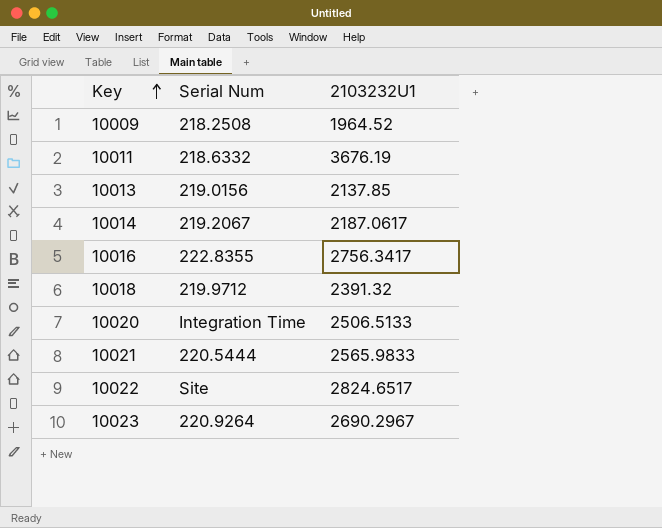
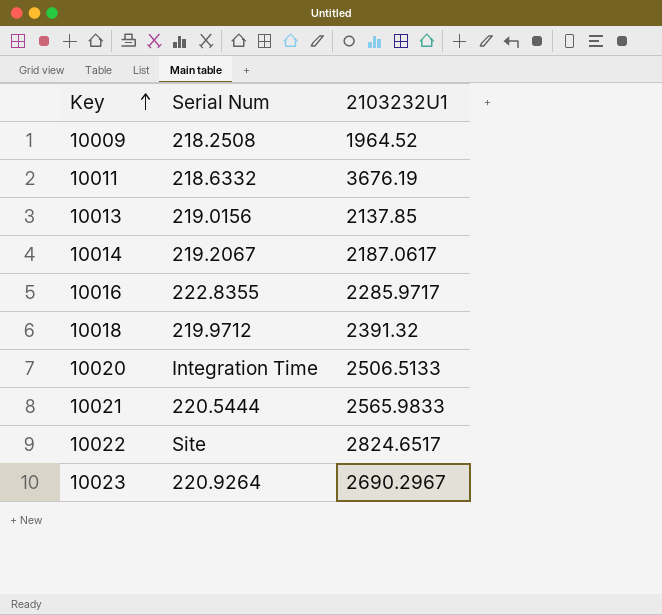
10016 | 2103232U1: 2756.3417 -> 2285.9717

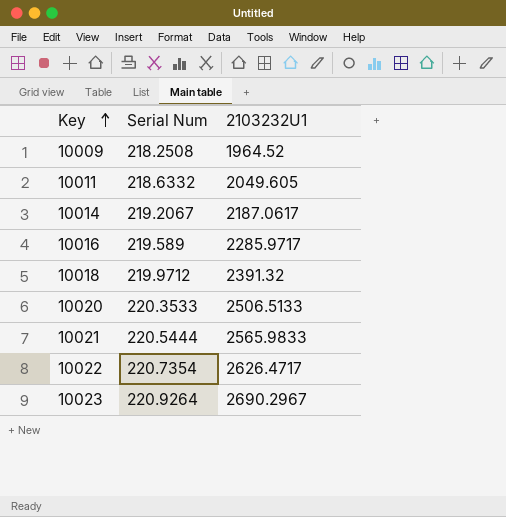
row 10013: 219.0156 | 2137.85 -> none
10011 | 2103232U1: 3676.19 -> 2049.605
10016 | Serial Num: 222.8355 -> 219.589
10020 | Serial Num: Integration Time -> 220.3533
10022 | Serial Num: Site -> 220.7354
10022 | 2103232U1: 2824.6517 -> 2626.4717

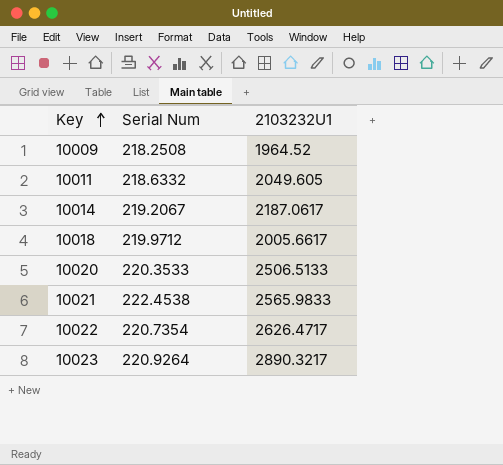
row 10016: 219.589 | 2285.9717 -> none
10018 | 2103232U1: 2391.32 -> 2005.6617
10021 | Serial Num: 220.5444 -> 222.4538
10023 | 2103232U1: 2690.2967 -> 2890.3217

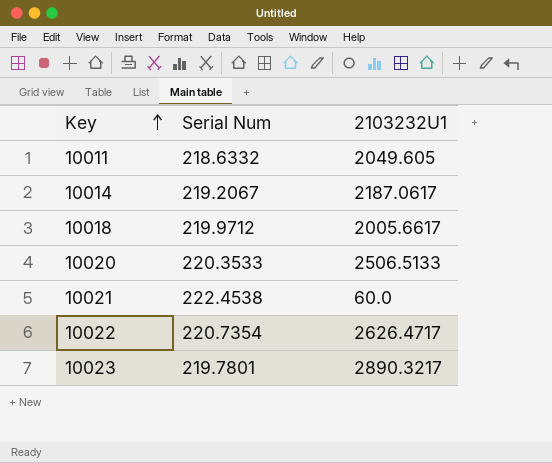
row 10009: 218.2508 | 1964.52 -> none
10021 | 2103232U1: 2565.9833 -> 60.0
10023 | Serial Num: 220.9264 -> 219.7801

